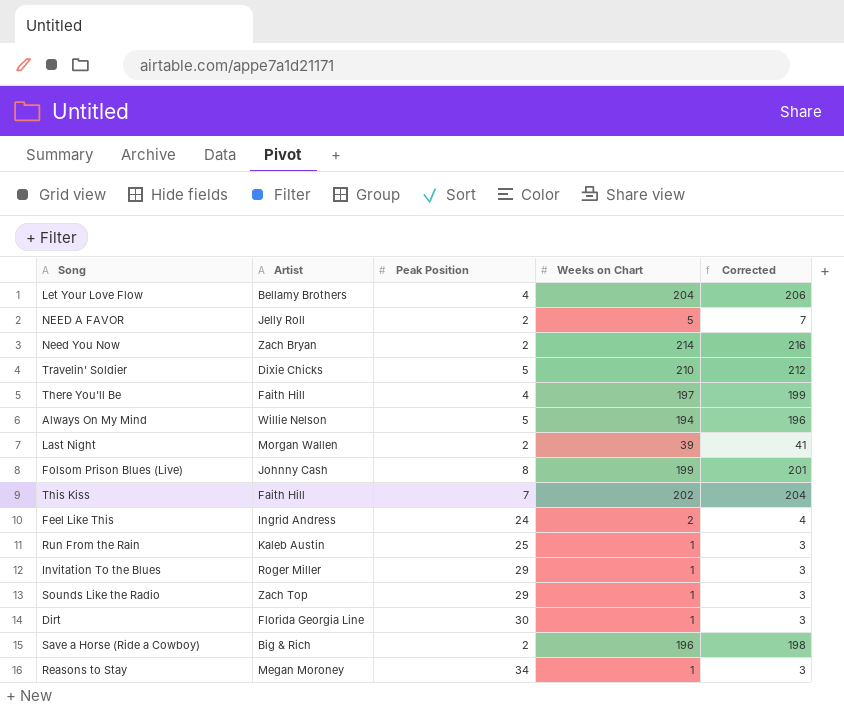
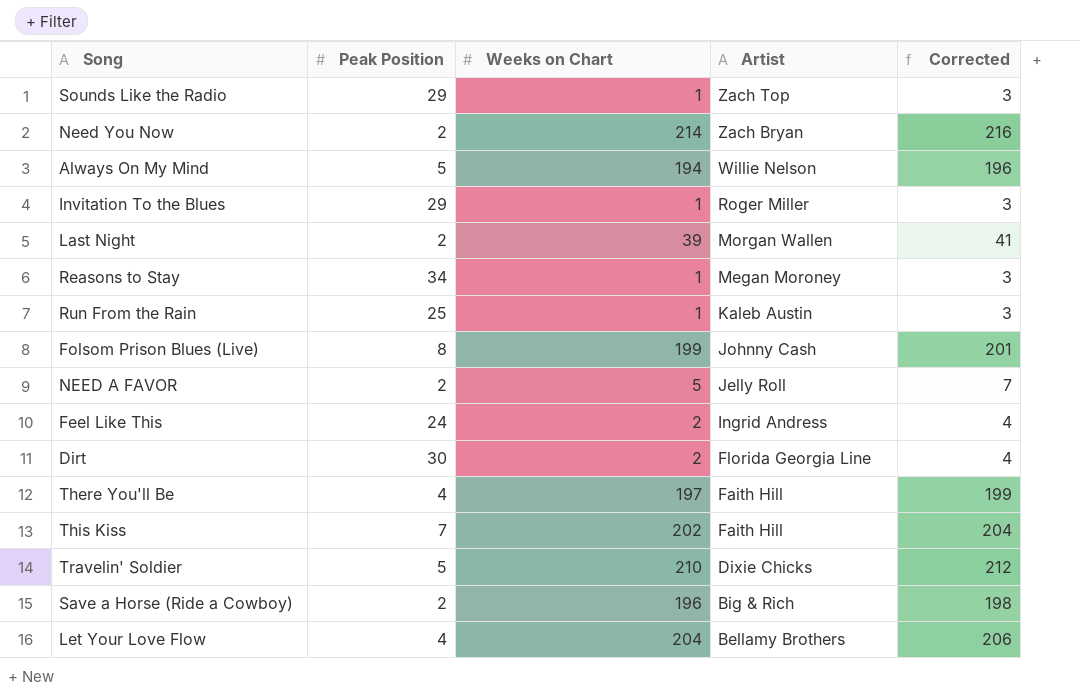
row order: none -> Artist descending
column Artist | position: 2 -> 4
Dirt | Weeks on Chart: 1 -> 2
Dirt | Corrected: 3 -> 4

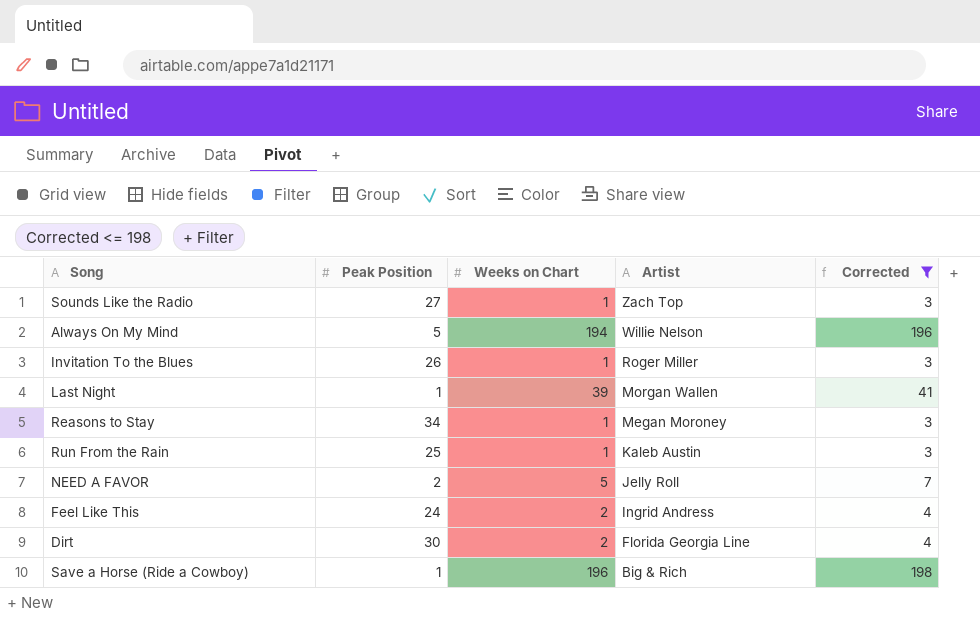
filter: none -> Corrected <= 198
Sounds Like the Radio | Peak Position: 29 -> 27
Invitation To the Blues | Peak Position: 29 -> 26
Last Night | Peak Position: 2 -> 1
Save a Horse (Ride a Cowboy) | Peak Position: 2 -> 1

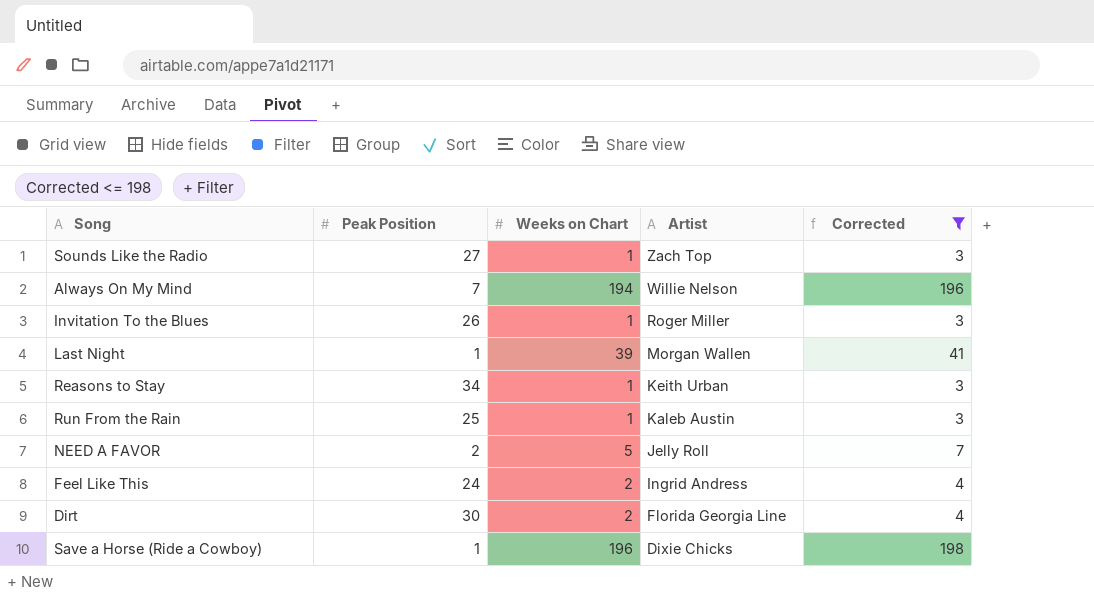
Always On My Mind | Peak Position: 5 -> 7
Reasons to Stay | Artist: Megan Moroney -> Keith Urban
Save a Horse (Ride a Cowboy) | Artist: Big & Rich -> Dixie Chicks

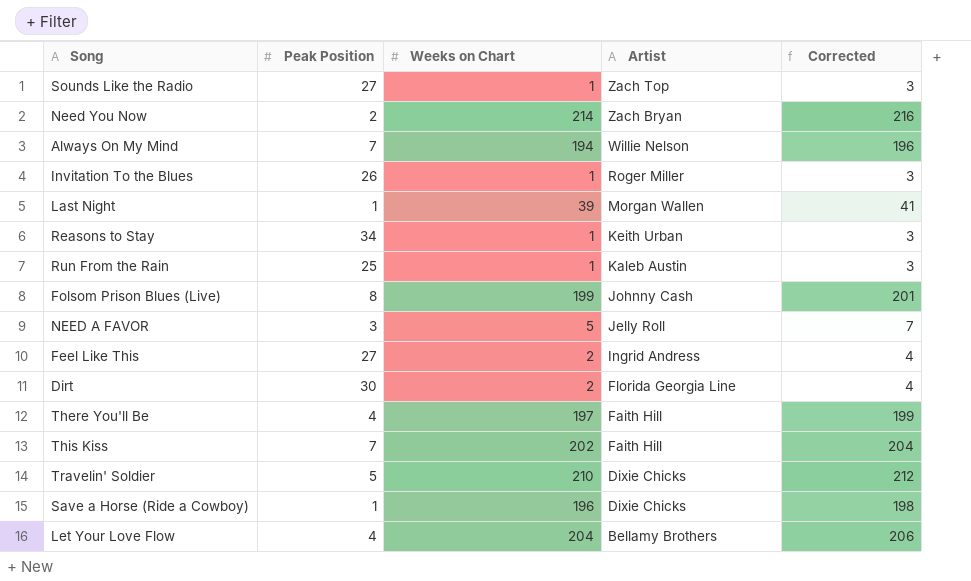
filter: Corrected <= 198 -> none
NEED A FAVOR | Peak Position: 2 -> 3
Feel Like This | Peak Position: 24 -> 27

